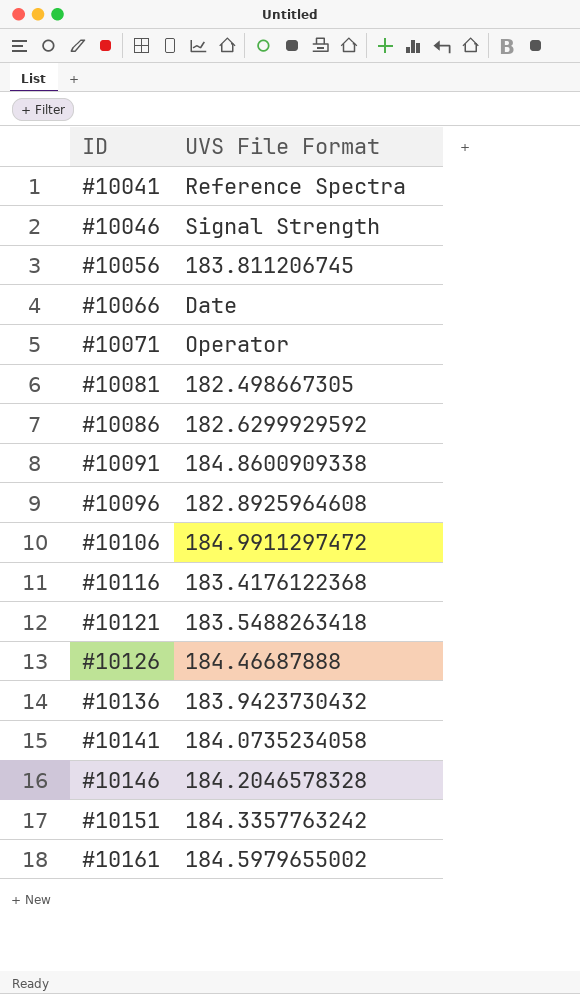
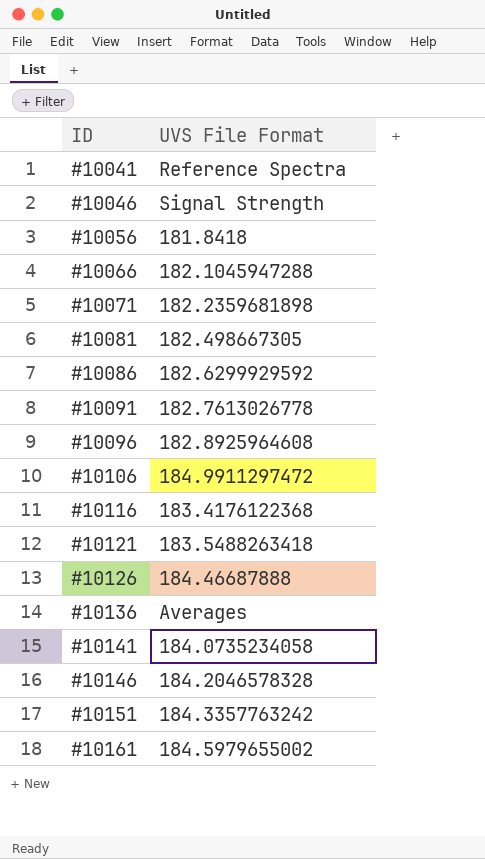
#10056 | UVS File Format: 183.811206745 -> 181.8418
#10066 | UVS File Format: Date -> 182.1045947288
#10071 | UVS File Format: Operator -> 182.2359681898
#10091 | UVS File Format: 184.8600909338 -> 182.7613026778
#10136 | UVS File Format: 183.9423730432 -> Averages

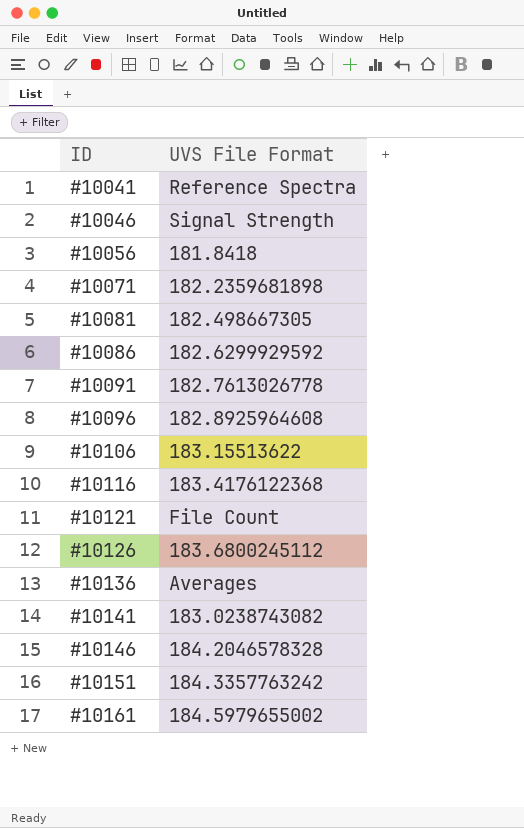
row #10066: 182.1045947288 -> none
#10106 | UVS File Format: 184.9911297472 -> 183.15513622
#10121 | UVS File Format: 183.5488263418 -> File Count
#10126 | UVS File Format: 184.46687888 -> 183.6800245112
#10141 | UVS File Format: 184.0735234058 -> 183.0238743082

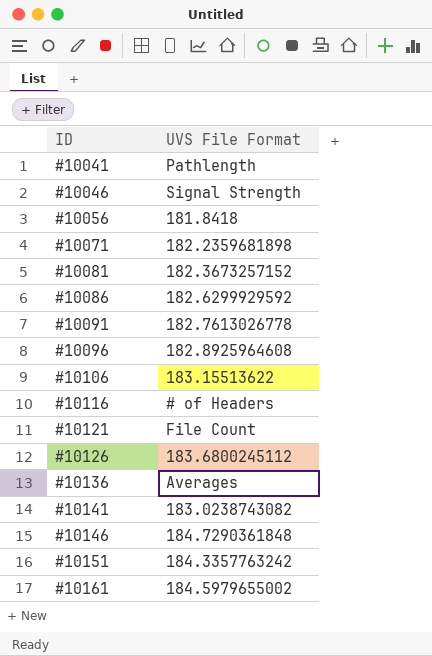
#10041 | UVS File Format: Reference Spectra -> Pathlength
#10081 | UVS File Format: 182.498667305 -> 182.3673257152
#10116 | UVS File Format: 183.4176122368 -> # of Headers
#10146 | UVS File Format: 184.2046578328 -> 184.7290361848

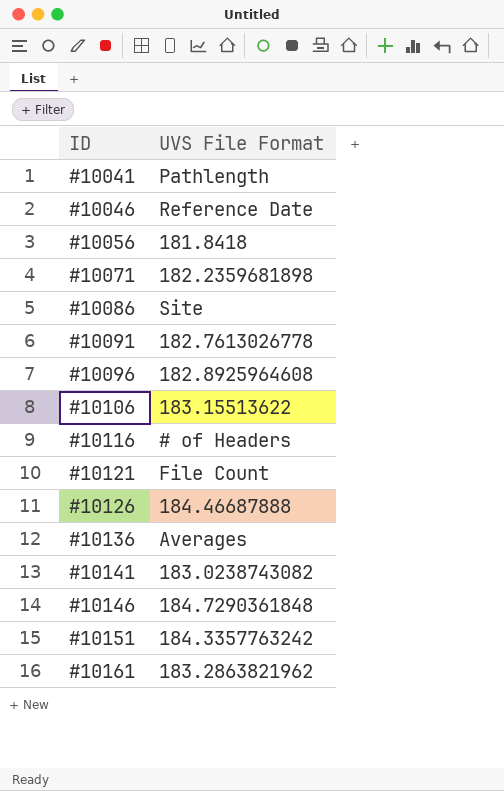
row #10081: 182.3673257152 -> none
#10046 | UVS File Format: Signal Strength -> Reference Date
#10086 | UVS File Format: 182.6299929592 -> Site
#10126 | UVS File Format: 183.6800245112 -> 184.46687888
#10161 | UVS File Format: 184.5979655002 -> 183.2863821962

